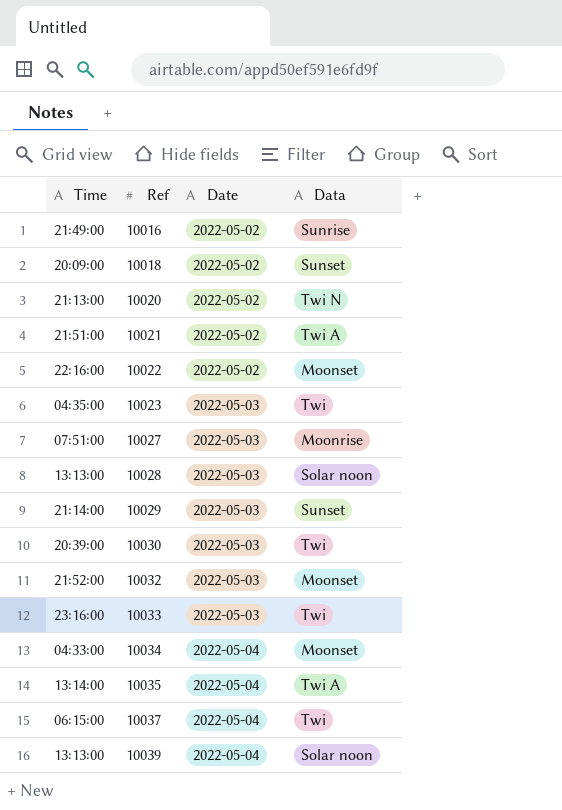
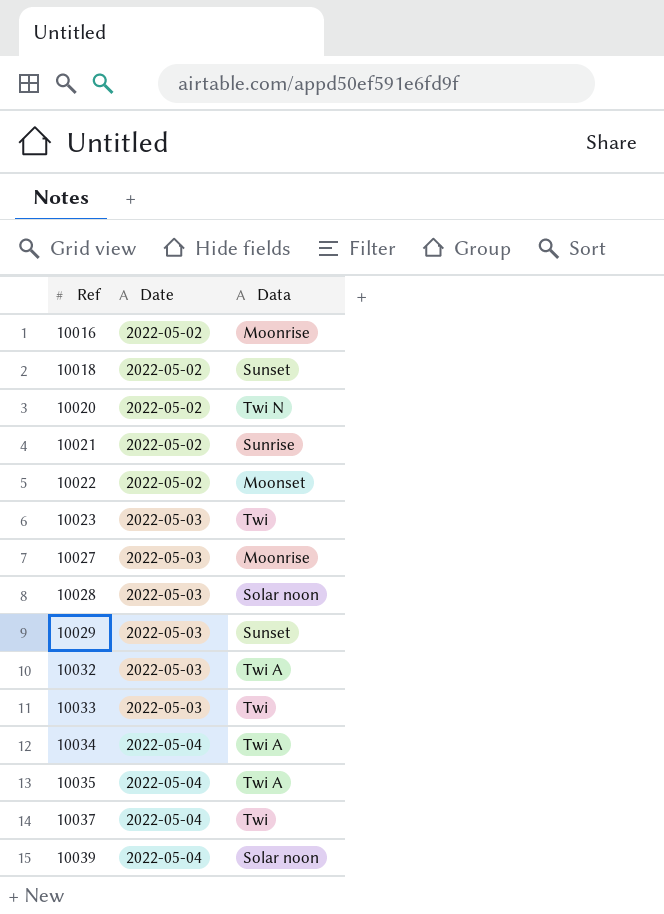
column Time | position: 1 -> none
row 10030: 20:39:00 | 2022-05-03 | Twi -> none
10016 | Data: Sunrise -> Moonrise
10021 | Data: Twi A -> Sunrise
10032 | Data: Moonset -> Twi A
10034 | Data: Moonset -> Twi A

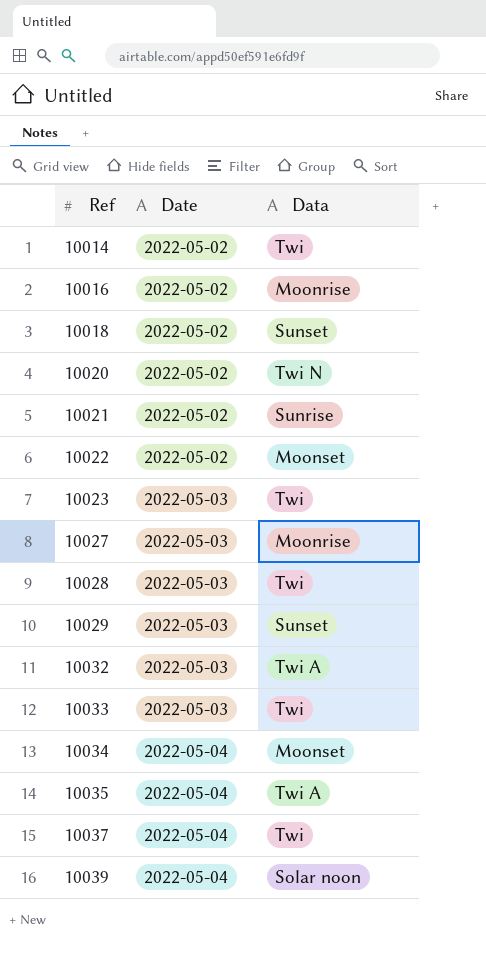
row 10014: none -> 2022-05-02 | Twi
10028 | Data: Solar noon -> Twi
10034 | Data: Twi A -> Moonset

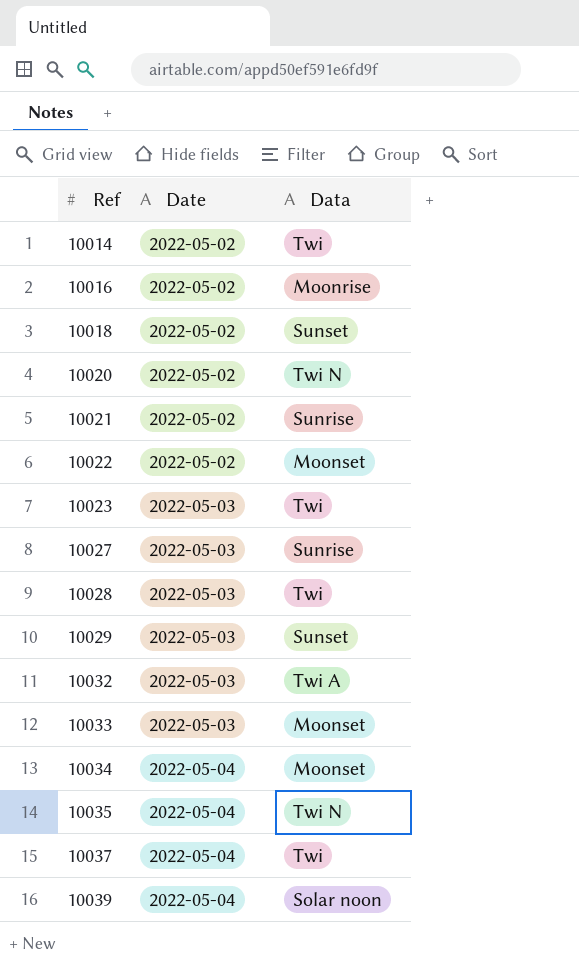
10027 | Data: Moonrise -> Sunrise
10033 | Data: Twi -> Moonset
10035 | Data: Twi A -> Twi N

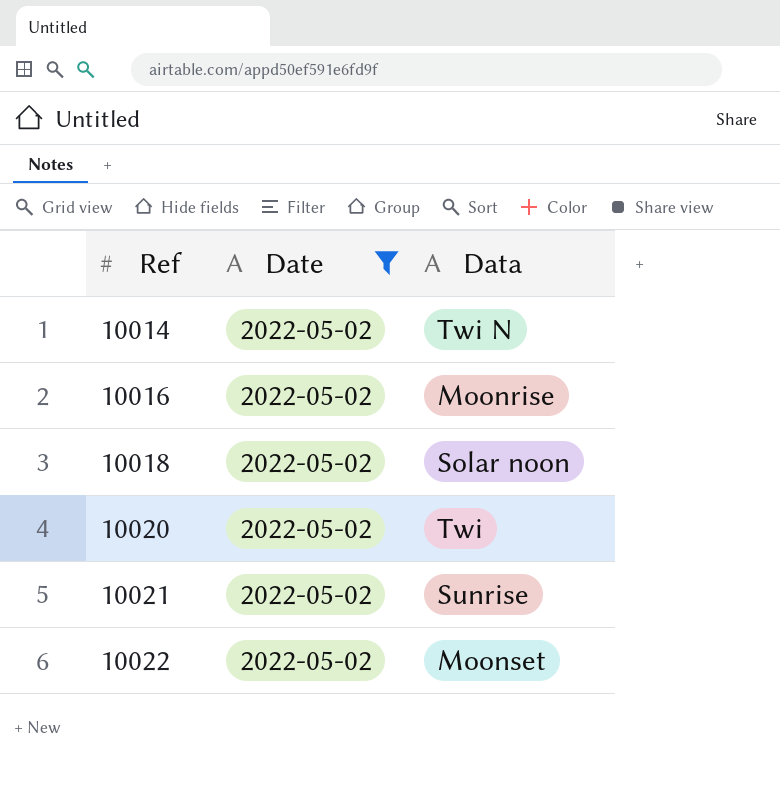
filter: none -> Date = 2022-05-02
10014 | Data: Twi -> Twi N
10018 | Data: Sunset -> Solar noon
10020 | Data: Twi N -> Twi

